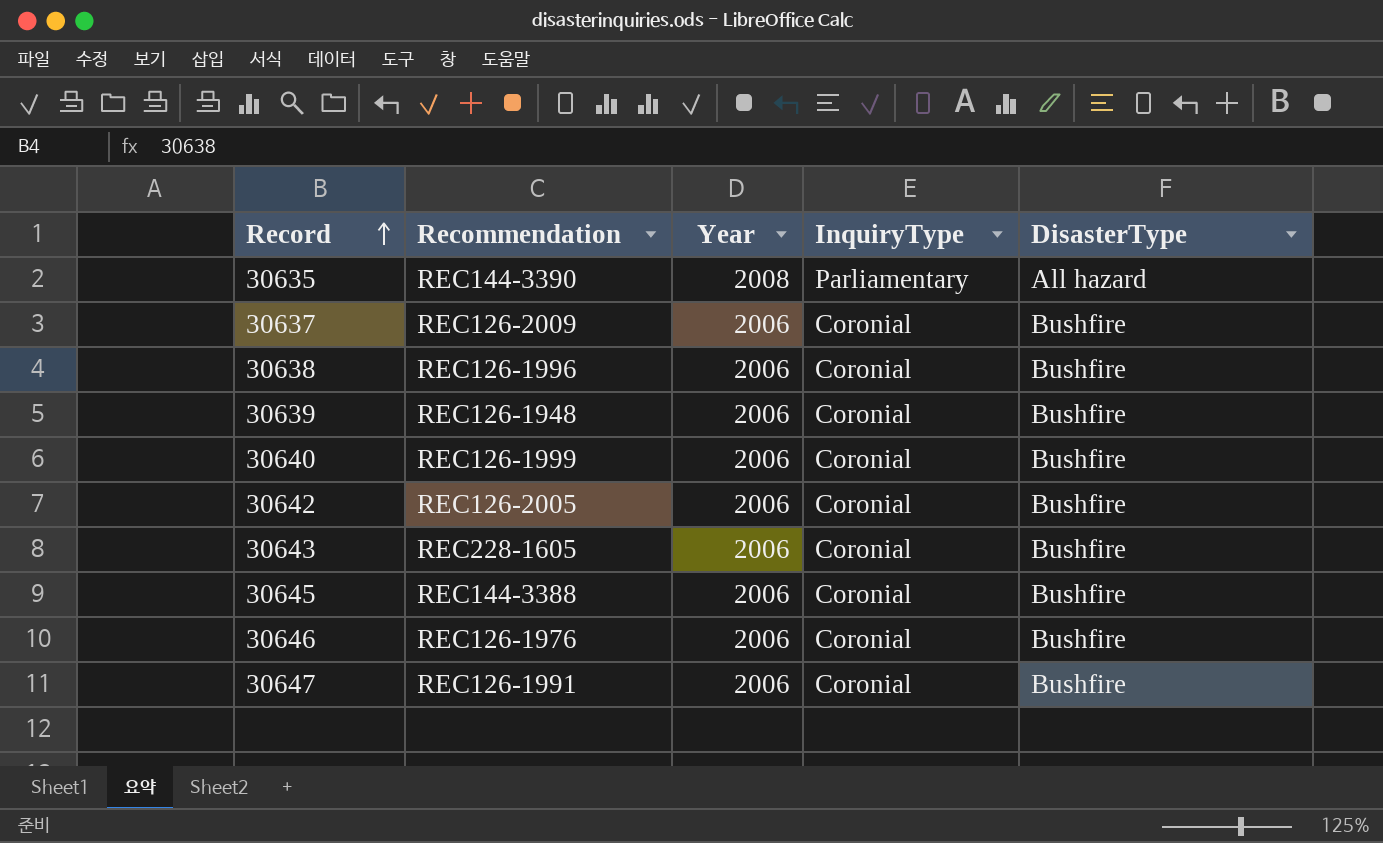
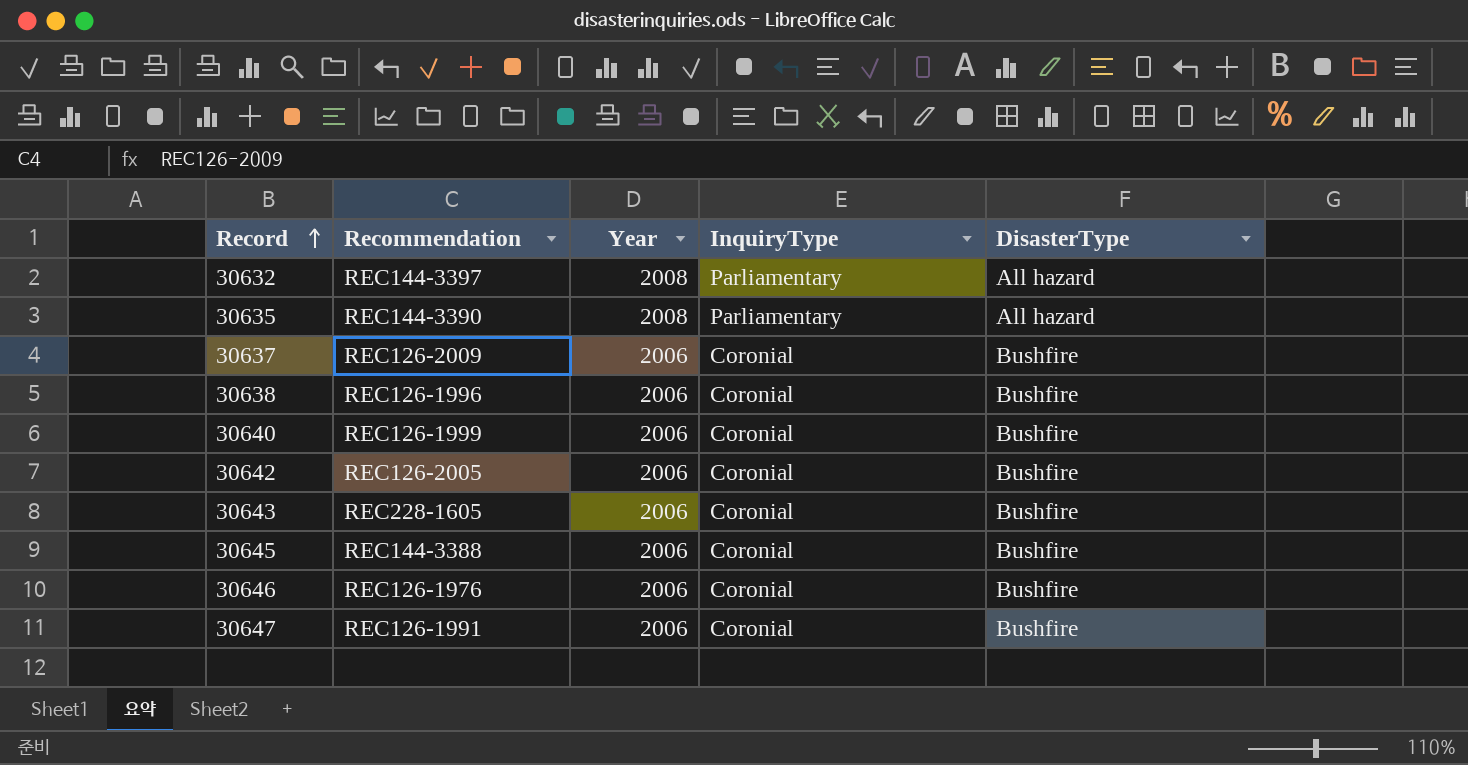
row 30639: REC126-1948 | 2006 | Coronial | Bushfire -> none
row 30632: none -> REC144-3397 | 2008 | Parliamentary | All hazard

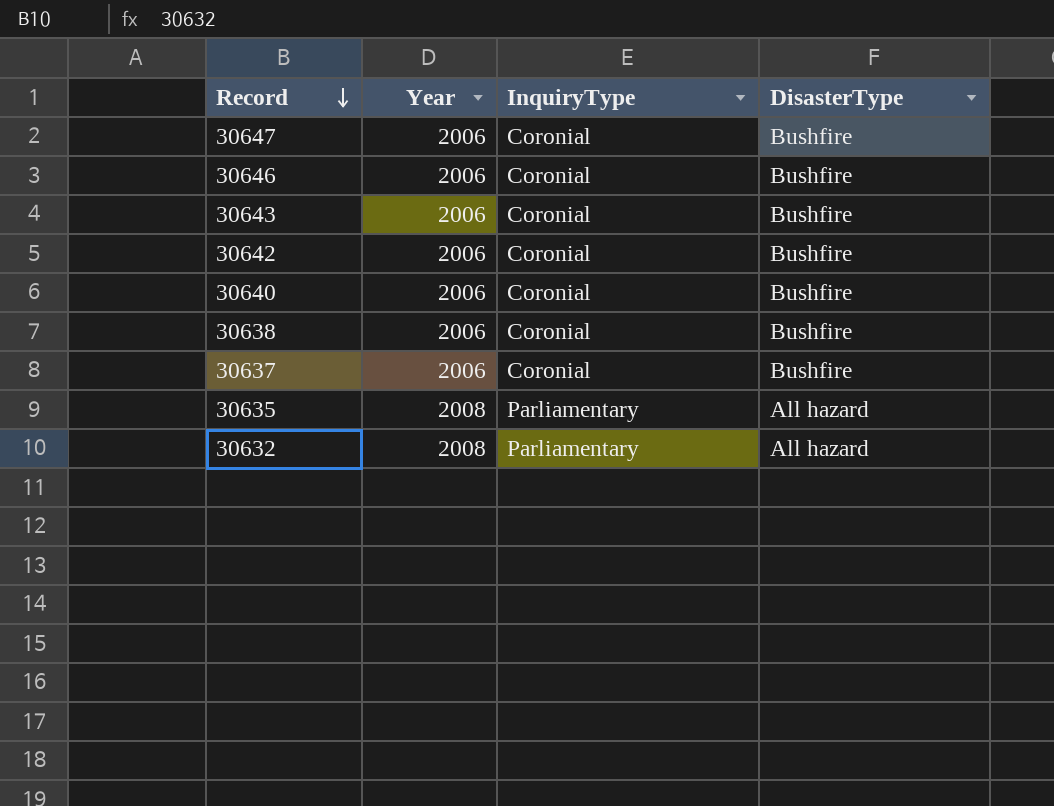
row order: Record ascending -> Record descending
column Recommendation | position: 2 -> none
row 30645: REC144-3388 | 2006 | Coronial | Bushfire -> none

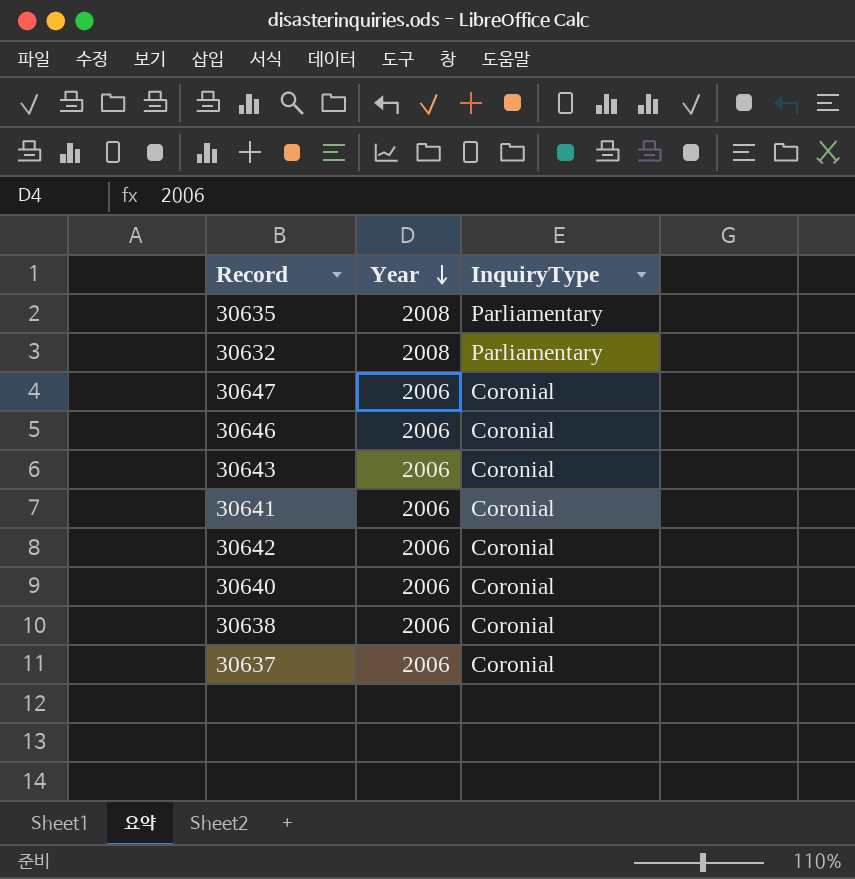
row order: Record descending -> Year descending
column DisasterType | position: 4 -> none
row 30641: none -> 2006 | Coronial

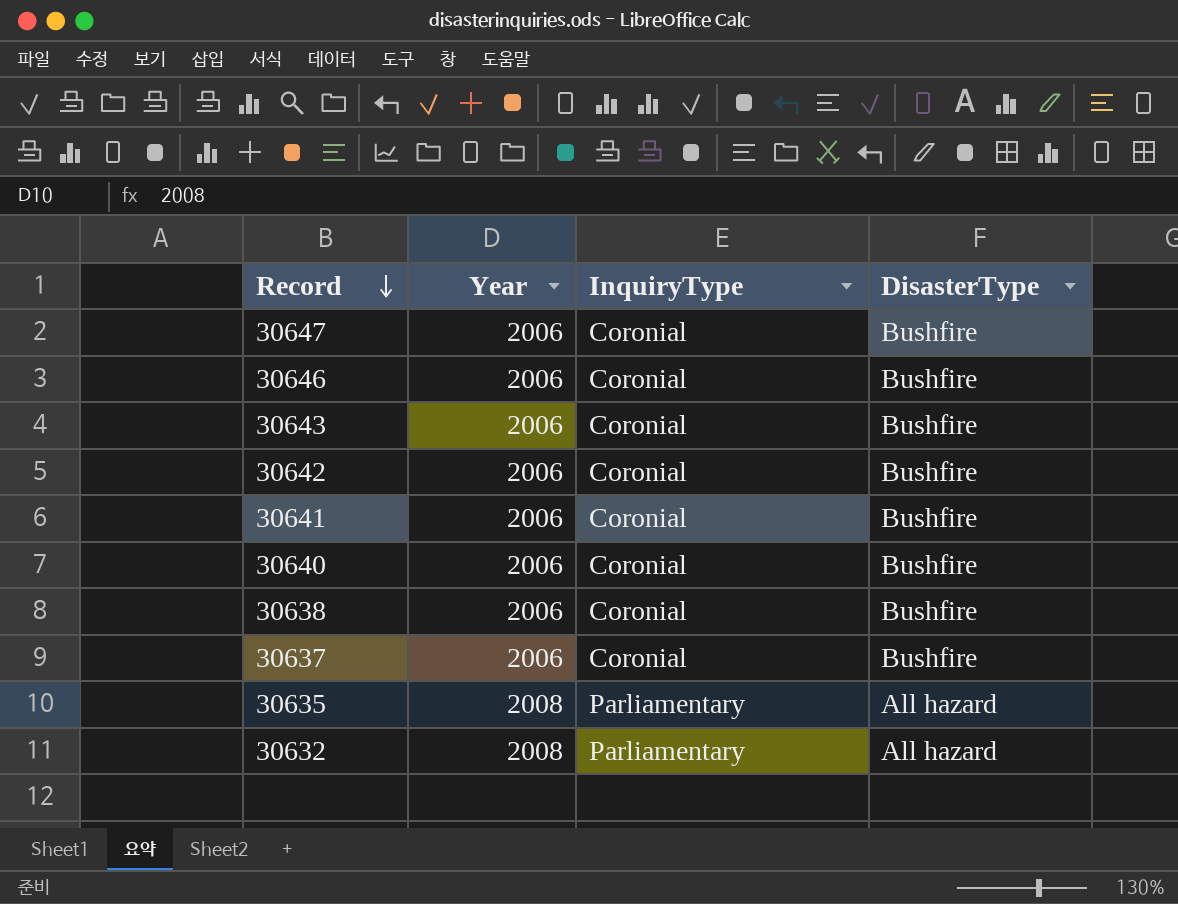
row order: Year descending -> Record descending
column DisasterType | position: none -> 4

